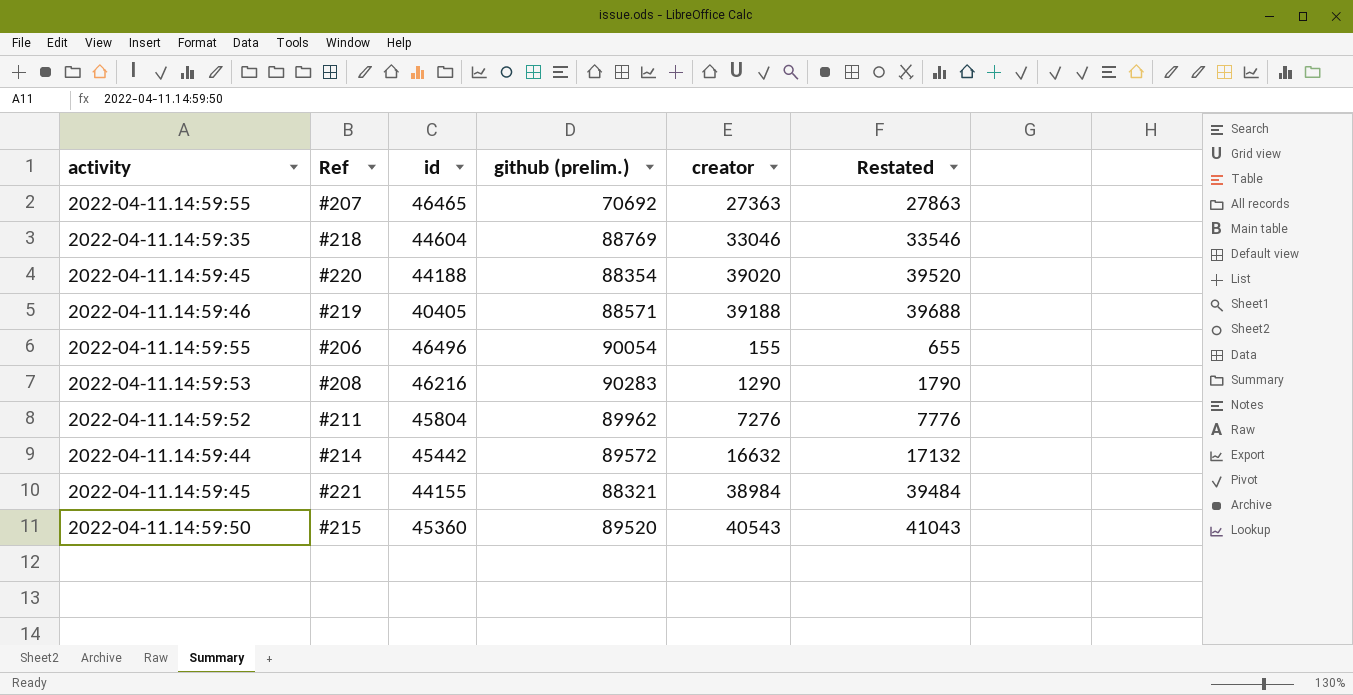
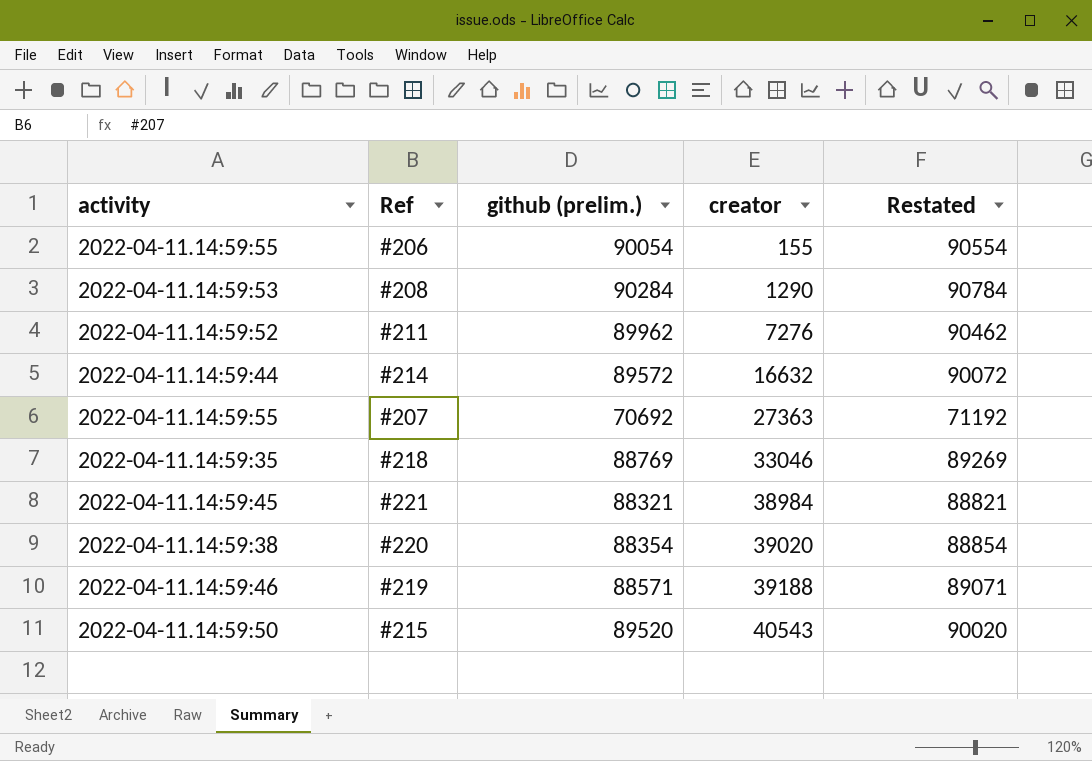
row order: none -> creator ascending
column id | position: 3 -> none
column Restated | formula: [creator] + 500 -> [github (prelim.)] + 500
#208 | github (prelim.): 90283 -> 90284
#220 | activity: 2022-04-11.14:59:45 -> 2022-04-11.14:59:38

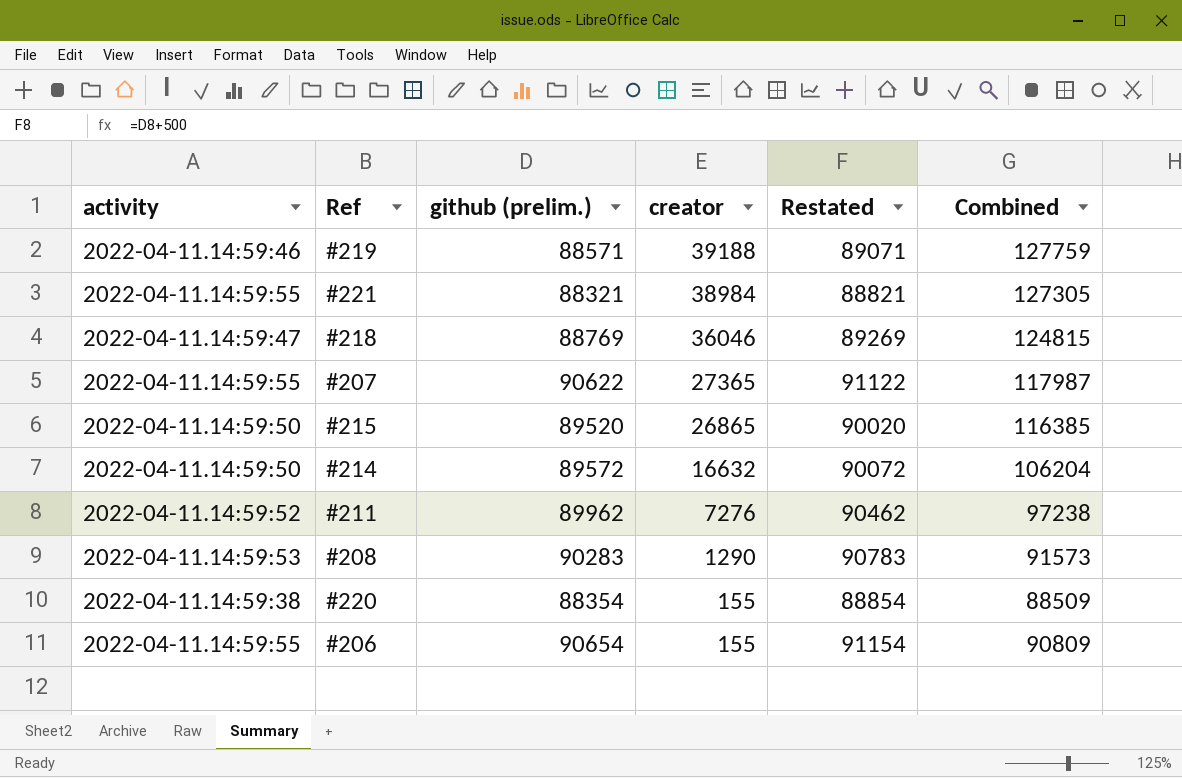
row order: creator ascending -> creator descending
column Combined | formula: none -> [github (prelim.)] + [creator]
#221 | activity: 2022-04-11.14:59:45 -> 2022-04-11.14:59:55
#218 | activity: 2022-04-11.14:59:35 -> 2022-04-11.14:59:47
#218 | creator: 33046 -> 36046
#207 | github (prelim.): 70692 -> 90622
#207 | creator: 27363 -> 27365
#207 | Restated: 71192 -> 91122
#215 | creator: 40543 -> 26865
#214 | activity: 2022-04-11.14:59:44 -> 2022-04-11.14:59:50
#208 | github (prelim.): 90284 -> 90283
#208 | Restated: 90784 -> 90783
#220 | creator: 39020 -> 155
#206 | github (prelim.): 90054 -> 90654
#206 | Restated: 90554 -> 91154

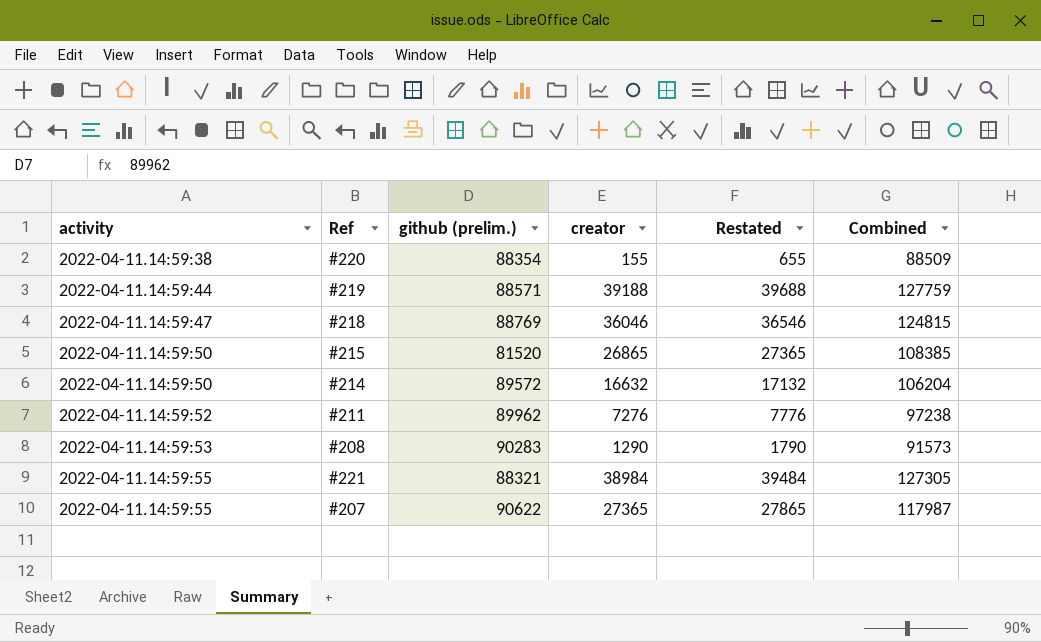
row order: creator descending -> activity ascending
column Restated | formula: [github (prelim.)] + 500 -> [creator] + 500
row #206: 2022-04-11.14:59:55 | 90654 | 155 | 91154 | 90809 -> none
#219 | activity: 2022-04-11.14:59:46 -> 2022-04-11.14:59:44
#215 | github (prelim.): 89520 -> 81520
#215 | Combined: 116385 -> 108385

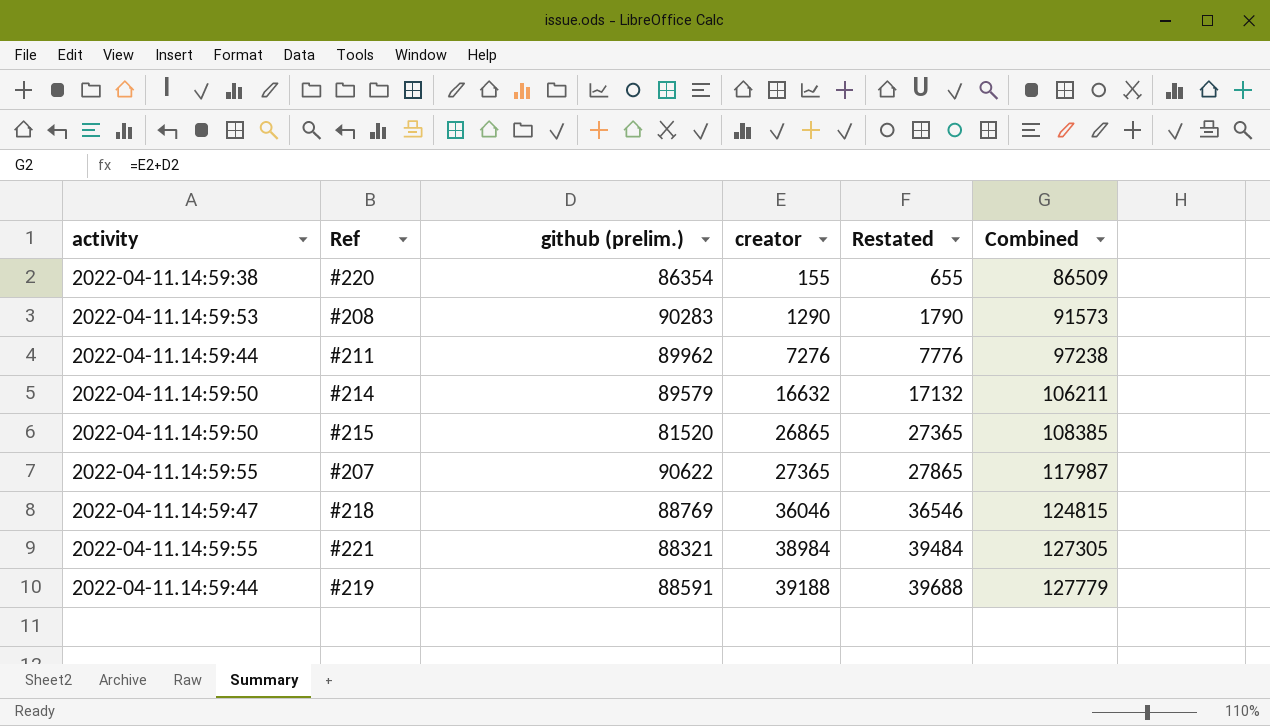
row order: activity ascending -> creator ascending
#220 | github (prelim.): 88354 -> 86354
#220 | Combined: 88509 -> 86509
#211 | activity: 2022-04-11.14:59:52 -> 2022-04-11.14:59:44
#214 | github (prelim.): 89572 -> 89579
#214 | Combined: 106204 -> 106211
#219 | github (prelim.): 88571 -> 88591
#219 | Combined: 127759 -> 127779

